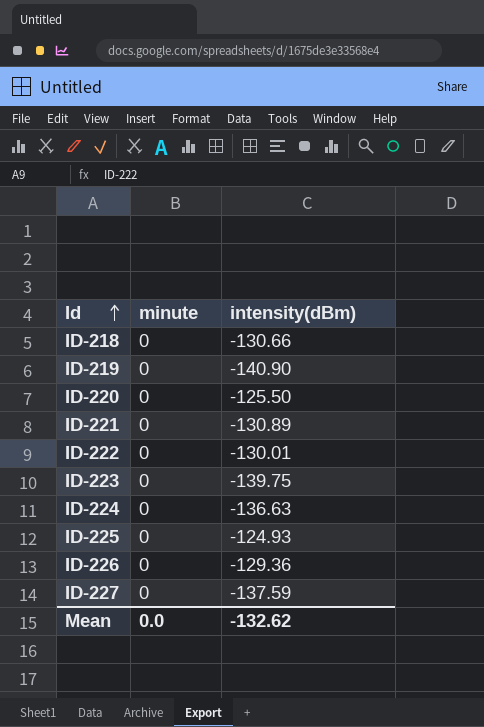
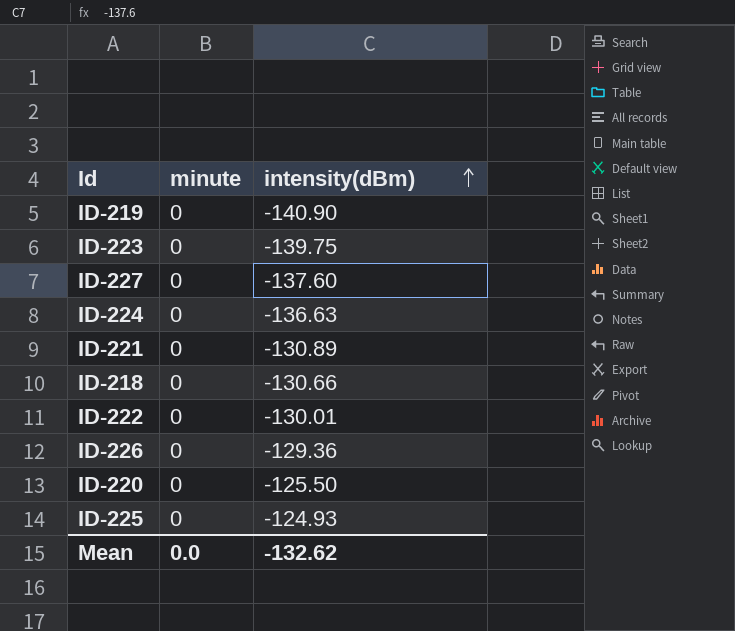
row order: Id ascending -> intensity(dBm) ascending
ID-227 | intensity(dBm): -137.59 -> -137.60

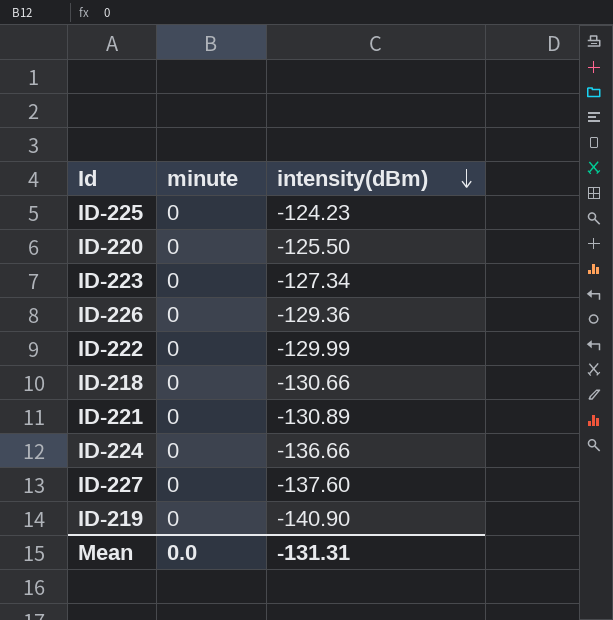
row order: intensity(dBm) ascending -> intensity(dBm) descending
ID-225 | intensity(dBm): -124.93 -> -124.23
ID-223 | intensity(dBm): -139.75 -> -127.34
ID-222 | intensity(dBm): -130.01 -> -129.99
ID-224 | intensity(dBm): -136.63 -> -136.66
Mean | intensity(dBm): -132.62 -> -131.31

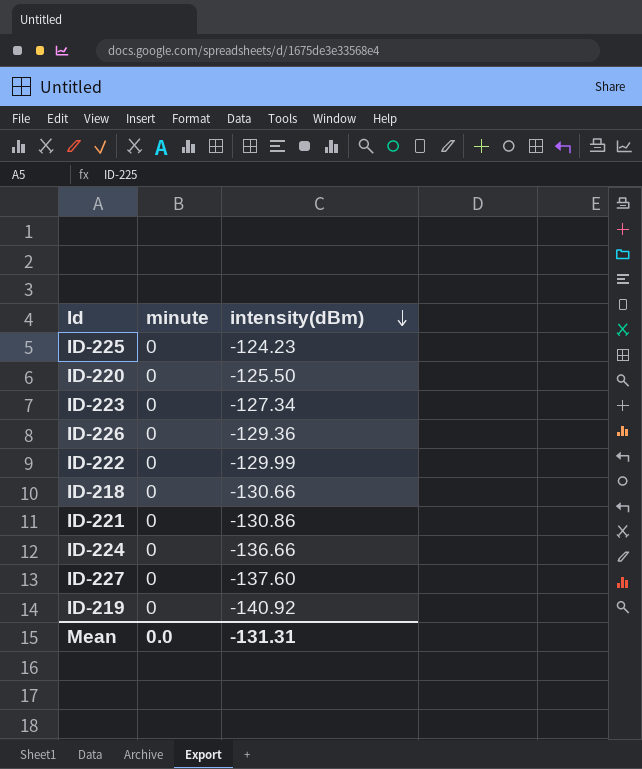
ID-221 | intensity(dBm): -130.89 -> -130.86
ID-219 | intensity(dBm): -140.90 -> -140.92

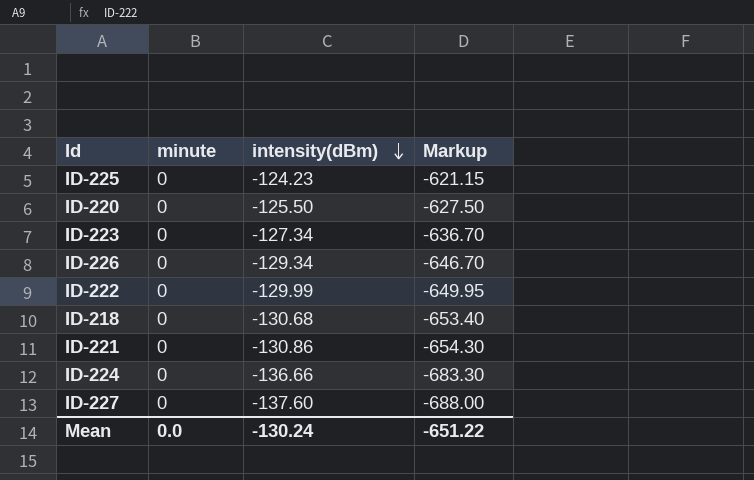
column Markup | formula: none -> [intensity(dBm)] * 5
row ID-219: 0 | -140.92 -> none
ID-226 | intensity(dBm): -129.36 -> -129.34
ID-218 | intensity(dBm): -130.66 -> -130.68
Mean | intensity(dBm): -131.31 -> -130.24

